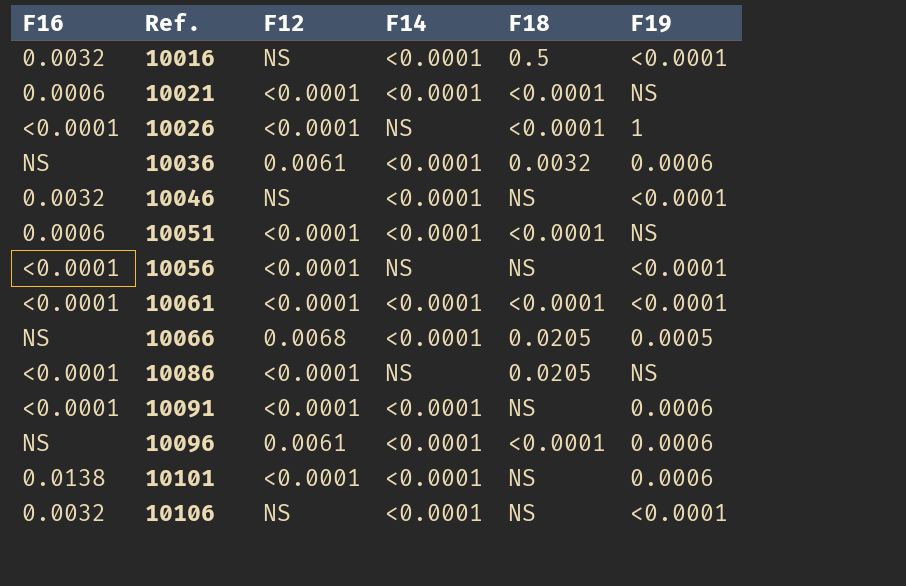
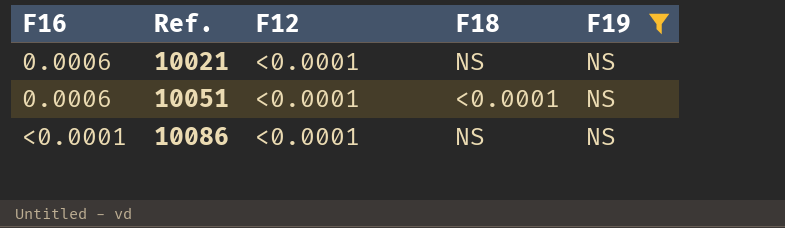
filter: none -> F19 = NS
column F14 | position: 4 -> none
10021 | F18: <0.0001 -> NS
10086 | F18: 0.0205 -> NS

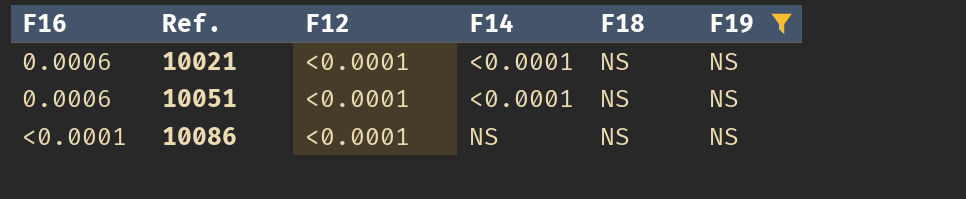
column F14 | position: none -> 4
10051 | F18: <0.0001 -> NS

